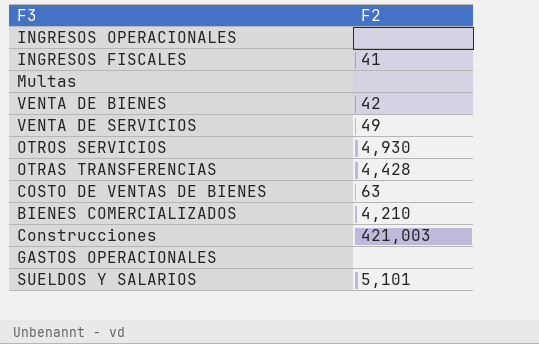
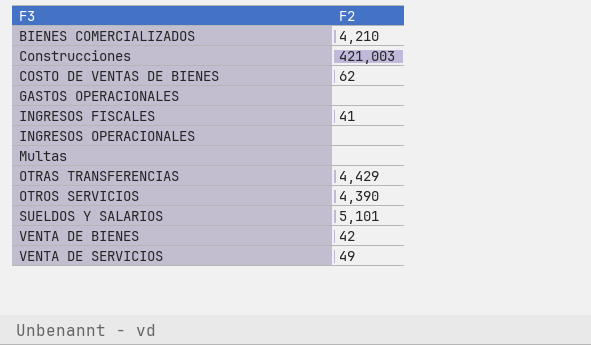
row order: none -> F3 ascending
COSTO DE VENTAS DE BIENES | F2: 63 -> 62
OTRAS TRANSFERENCIAS | F2: 4,428 -> 4,429
OTROS SERVICIOS | F2: 4,930 -> 4,390

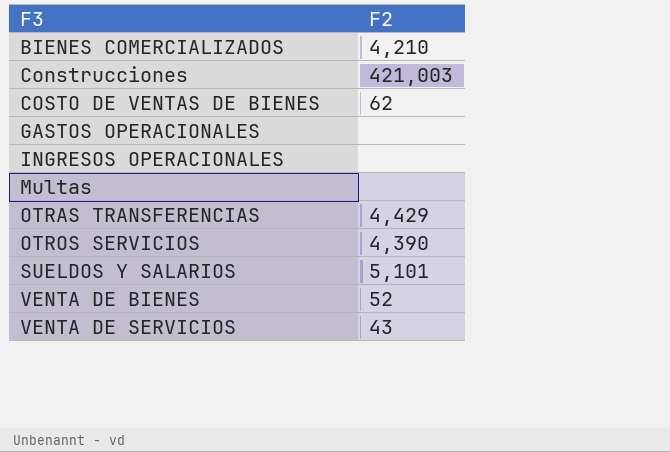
row INGRESOS FISCALES: 41 -> none
VENTA DE BIENES | F2: 42 -> 52
VENTA DE SERVICIOS | F2: 49 -> 43

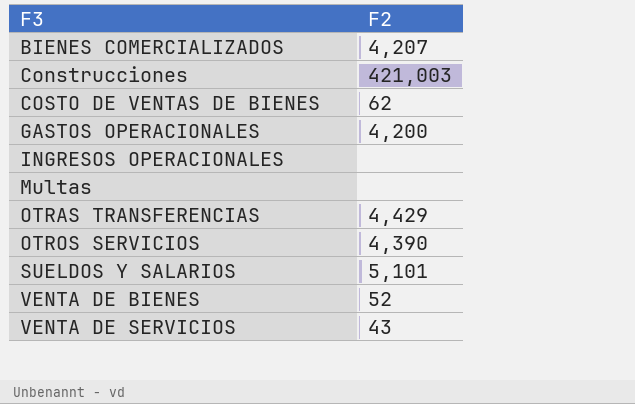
BIENES COMERCIALIZADOS | F2: 4,210 -> 4,207
GASTOS OPERACIONALES | F2: none -> 4,200

